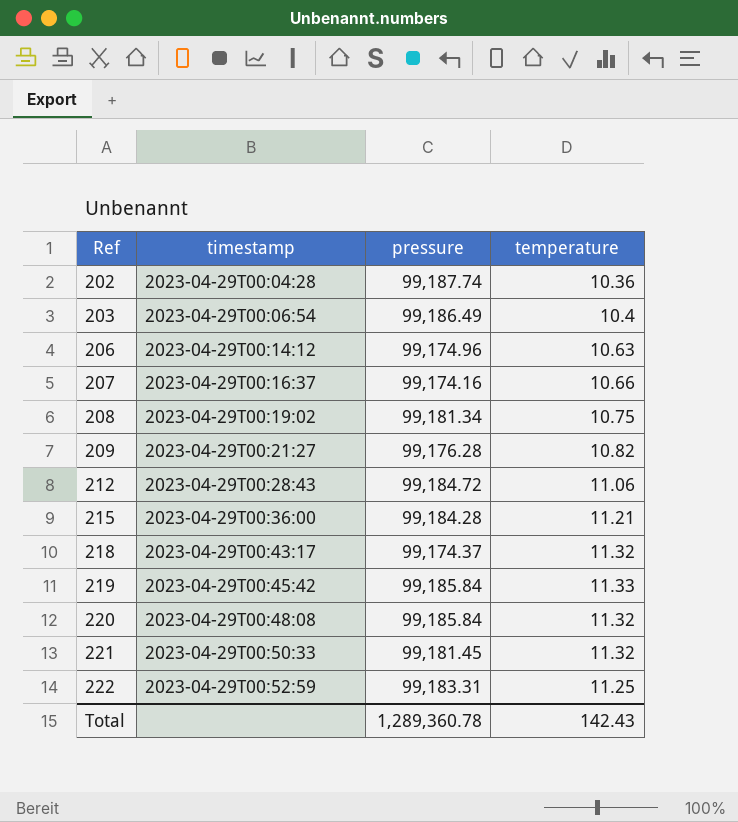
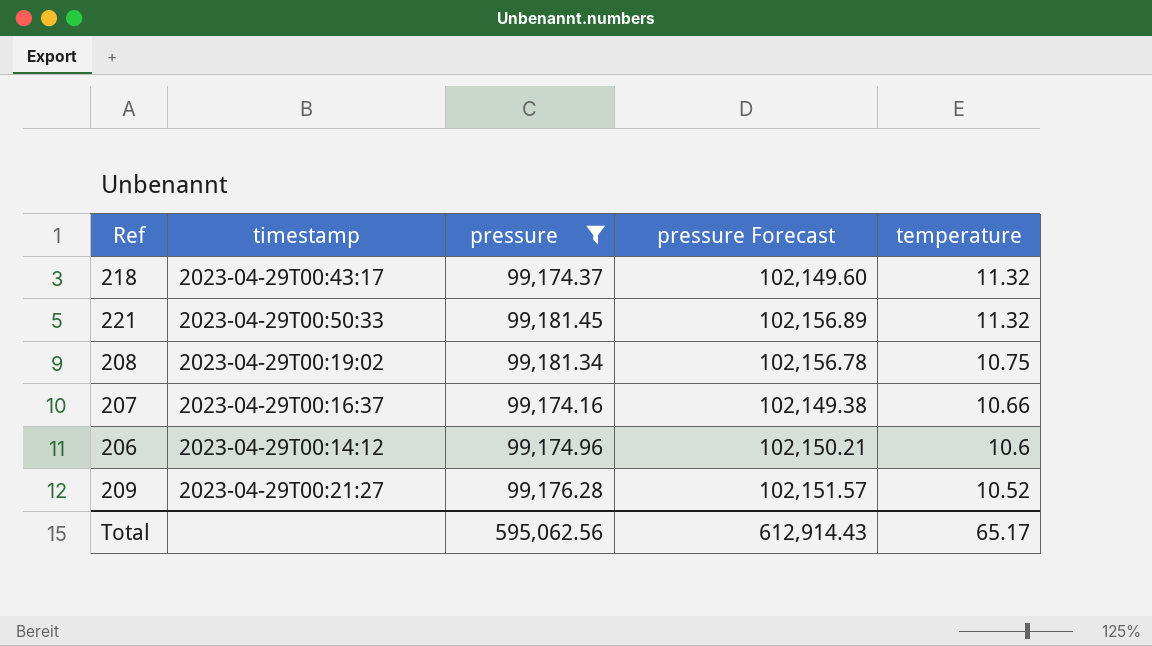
filter: none -> pressure <= 99,181.45
row order: Ref ascending -> temperature descending
column pressure Forecast | formula: none -> [pressure] * 1.03
206 | temperature: 10.63 -> 10.6
209 | temperature: 10.82 -> 10.52
Total | pressure: 1,289,360.78 -> 595,062.56
Total | temperature: 142.43 -> 65.17

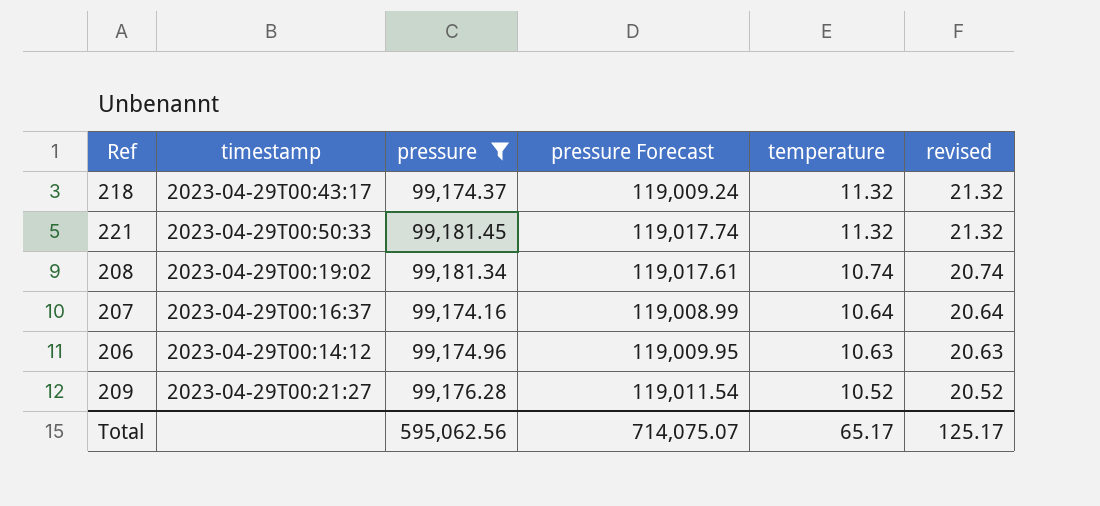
column pressure Forecast | formula: [pressure] * 1.03 -> [pressure] * 1.2
column revised | formula: none -> [temperature] + 10
208 | temperature: 10.75 -> 10.74
207 | temperature: 10.66 -> 10.64
206 | temperature: 10.6 -> 10.63
Total | pressure Forecast: 612,914.43 -> 714,075.07

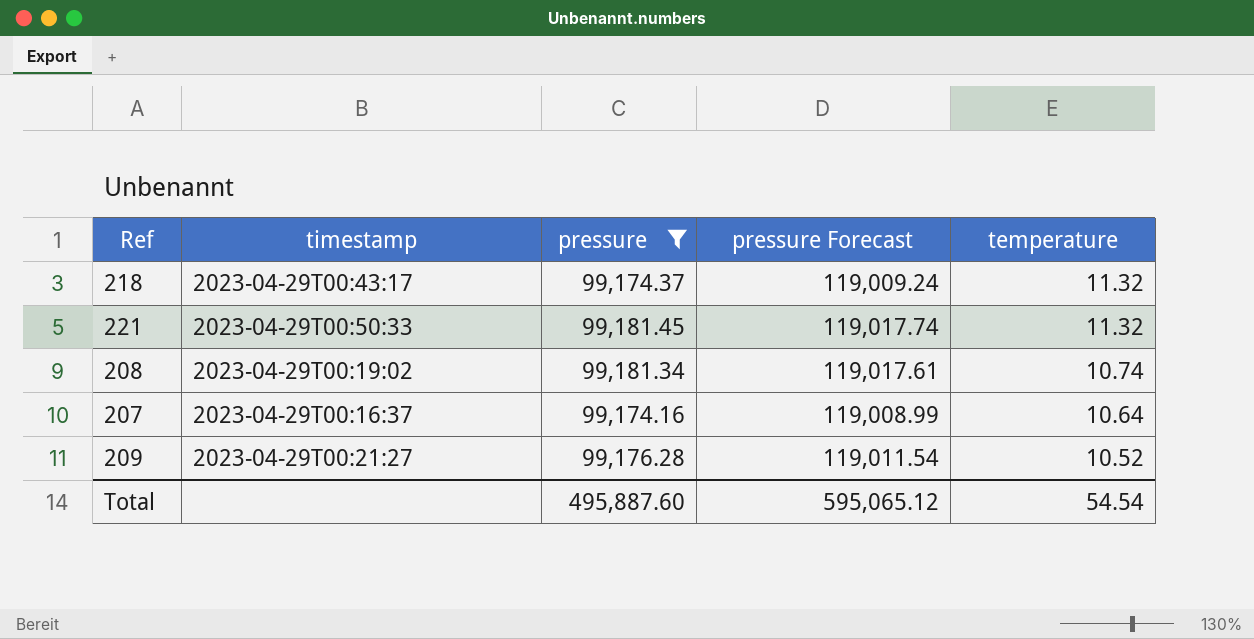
column revised | formula: [temperature] + 10 -> none
row 206: 2023-04-29T00:14:12 | 99,174.96 | 119,009.95 | 10.63 | 20.63 -> none
Total | pressure: 595,062.56 -> 495,887.60
Total | pressure Forecast: 714,075.07 -> 595,065.12
Total | temperature: 65.17 -> 54.54

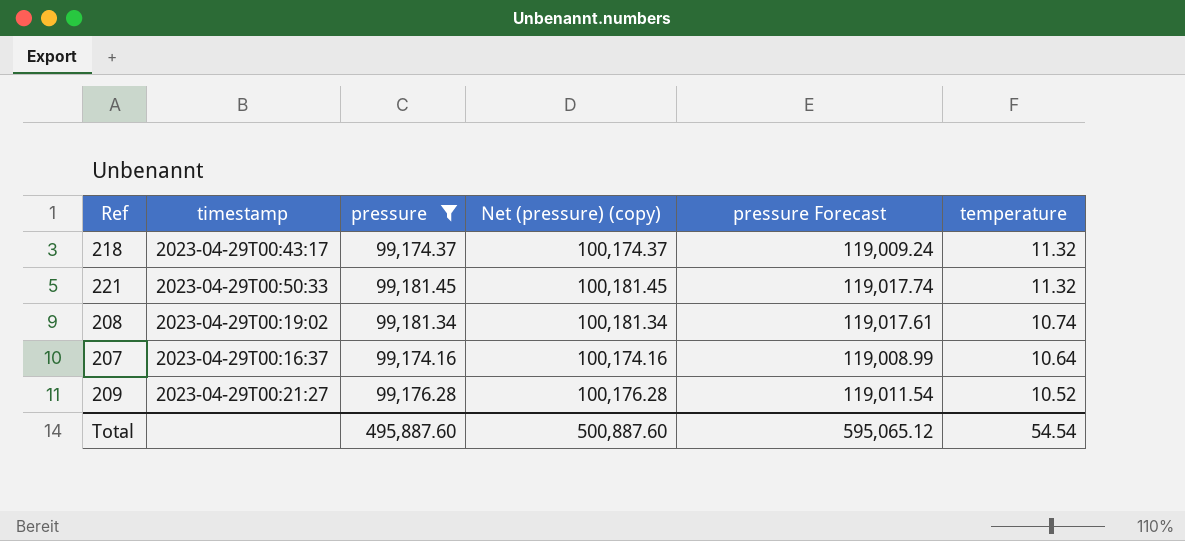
column Net (pressure) (copy) | formula: none -> [pressure] + 1000

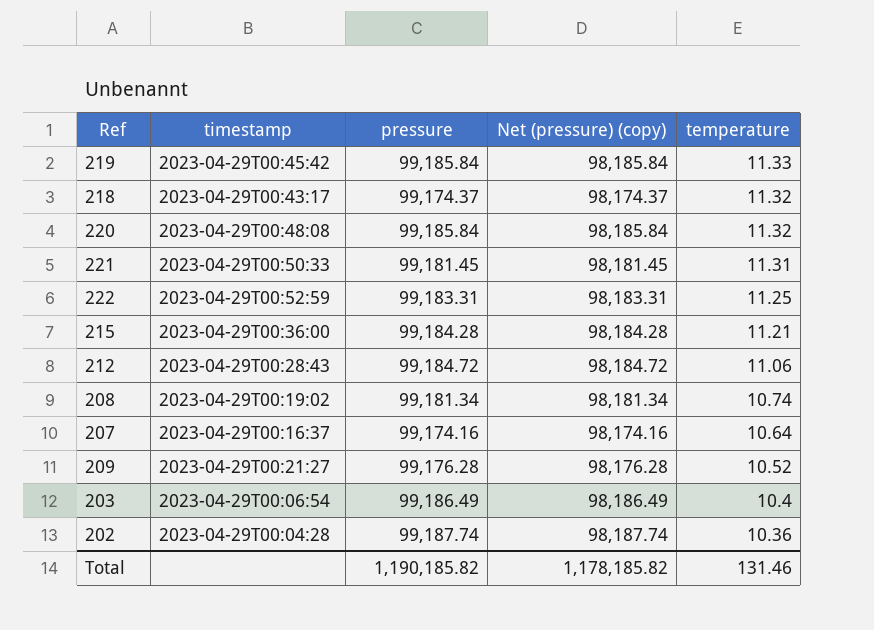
filter: pressure <= 99,181.45 -> none
column pressure Forecast | formula: [pressure] * 1.2 -> none
column Net (pressure) (copy) | formula: [pressure] + 1000 -> [pressure] - 1000
221 | temperature: 11.32 -> 11.31
Total | pressure: 495,887.60 -> 1,190,185.82
Total | Net (pressure) (copy): 500,887.60 -> 1,178,185.82
Total | temperature: 54.54 -> 131.46

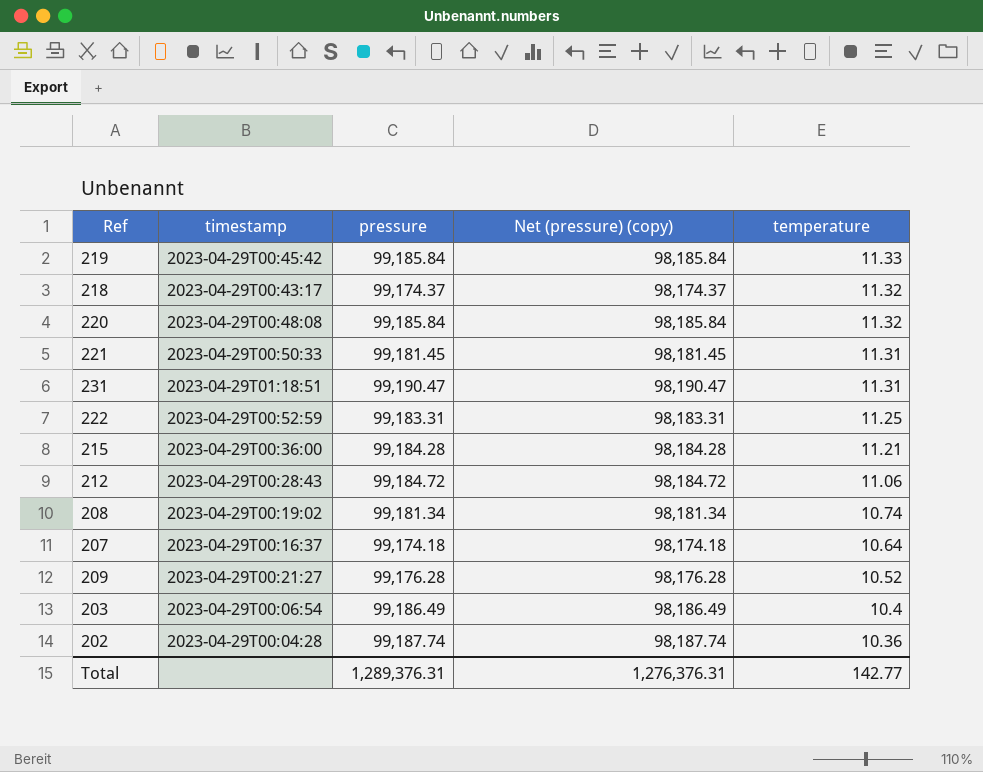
row 231: none -> 2023-04-29T01:18:51 | 99,190.47 | 98,190.47 | 11.31
207 | pressure: 99,174.16 -> 99,174.18
207 | Net (pressure) (copy): 98,174.16 -> 98,174.18
Total | pressure: 1,190,185.82 -> 1,289,376.31
Total | Net (pressure) (copy): 1,178,185.82 -> 1,276,376.31
Total | temperature: 131.46 -> 142.77

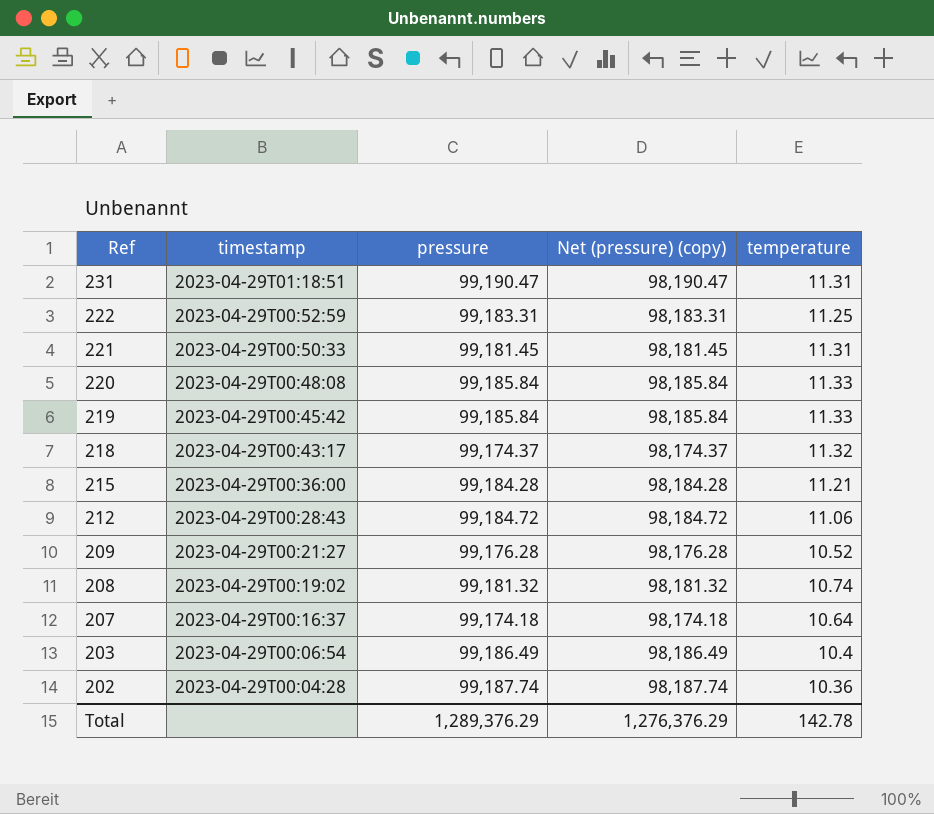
row order: temperature descending -> Ref descending
220 | temperature: 11.32 -> 11.33
208 | pressure: 99,181.34 -> 99,181.32
208 | Net (pressure) (copy): 98,181.34 -> 98,181.32
Total | pressure: 1,289,376.31 -> 1,289,376.29
Total | Net (pressure) (copy): 1,276,376.31 -> 1,276,376.29
Total | temperature: 142.77 -> 142.78

